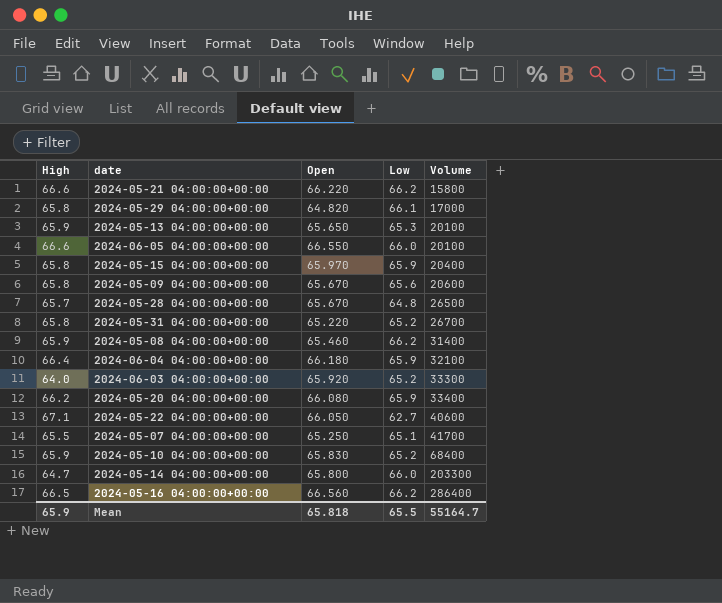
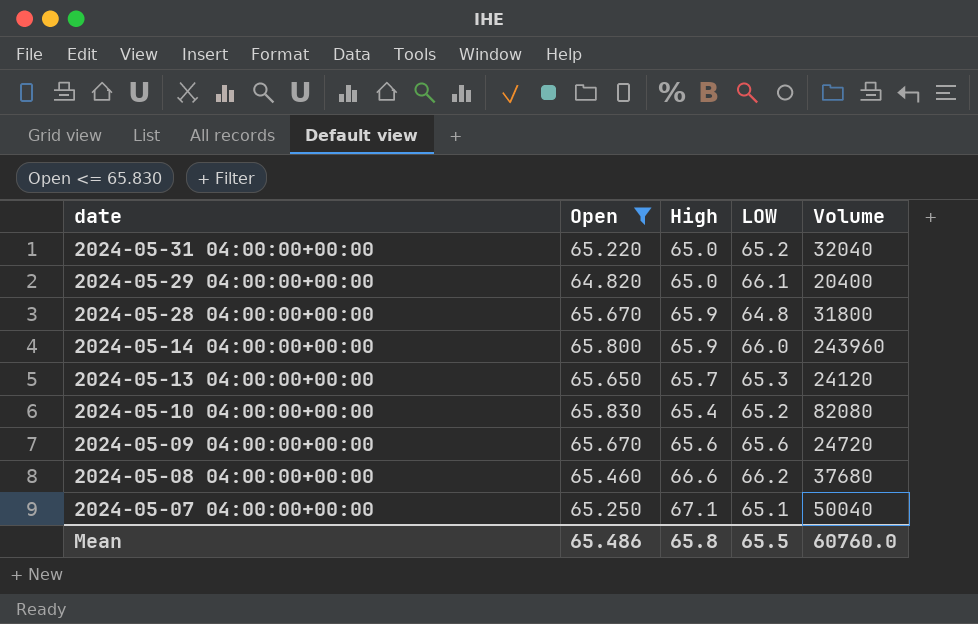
filter: none -> Open <= 65.830
row order: Volume ascending -> date descending
column High | position: 1 -> 3
column name: Low -> LOW
2024-05-31 04:00:00+00:00 | High: 65.8 -> 65.0
2024-05-31 04:00:00+00:00 | Volume: 26700 -> 32040
2024-05-29 04:00:00+00:00 | High: 65.8 -> 65.0
2024-05-29 04:00:00+00:00 | Volume: 17000 -> 20400
2024-05-28 04:00:00+00:00 | High: 65.7 -> 65.9
2024-05-28 04:00:00+00:00 | Volume: 26500 -> 31800
2024-05-14 04:00:00+00:00 | High: 64.7 -> 65.9
2024-05-14 04:00:00+00:00 | Volume: 203300 -> 243960
2024-05-13 04:00:00+00:00 | High: 65.9 -> 65.7
2024-05-13 04:00:00+00:00 | Volume: 20100 -> 24120
2024-05-10 04:00:00+00:00 | High: 65.9 -> 65.4
2024-05-10 04:00:00+00:00 | Volume: 68400 -> 82080
2024-05-09 04:00:00+00:00 | High: 65.8 -> 65.6
2024-05-09 04:00:00+00:00 | Volume: 20600 -> 24720
2024-05-08 04:00:00+00:00 | High: 65.9 -> 66.6
2024-05-08 04:00:00+00:00 | Volume: 31400 -> 37680
2024-05-07 04:00:00+00:00 | High: 65.5 -> 67.1
2024-05-07 04:00:00+00:00 | Volume: 41700 -> 50040
Mean | Open: 65.818 -> 65.486
Mean | High: 65.9 -> 65.8
Mean | Volume: 55164.7 -> 60760.0

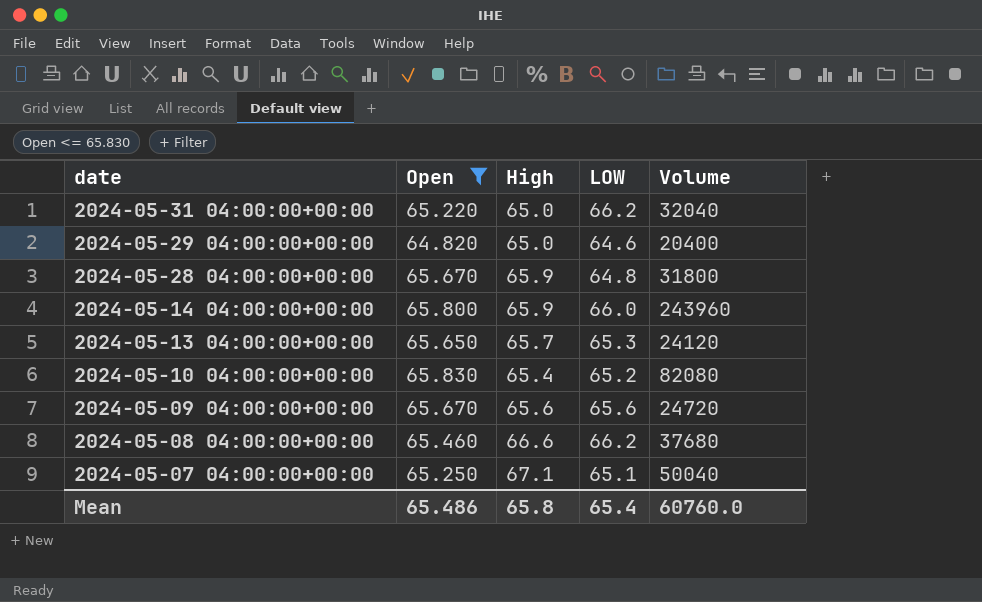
2024-05-31 04:00:00+00:00 | LOW: 65.2 -> 66.2
2024-05-29 04:00:00+00:00 | LOW: 66.1 -> 64.6
Mean | LOW: 65.5 -> 65.4

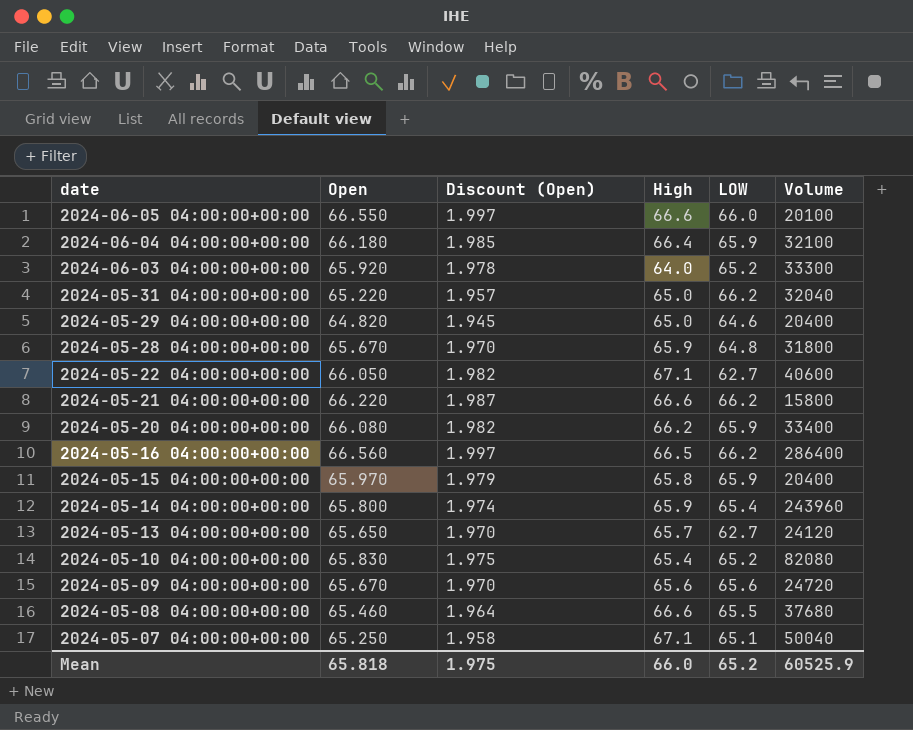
filter: Open <= 65.830 -> none
column Discount (Open) | formula: none -> [Open] * 0.03
2024-05-14 04:00:00+00:00 | LOW: 66.0 -> 65.4
2024-05-13 04:00:00+00:00 | LOW: 65.3 -> 62.7
2024-05-08 04:00:00+00:00 | LOW: 66.2 -> 65.5
Mean | Open: 65.486 -> 65.818
Mean | High: 65.8 -> 66.0
Mean | LOW: 65.4 -> 65.2
Mean | Volume: 60760.0 -> 60525.9

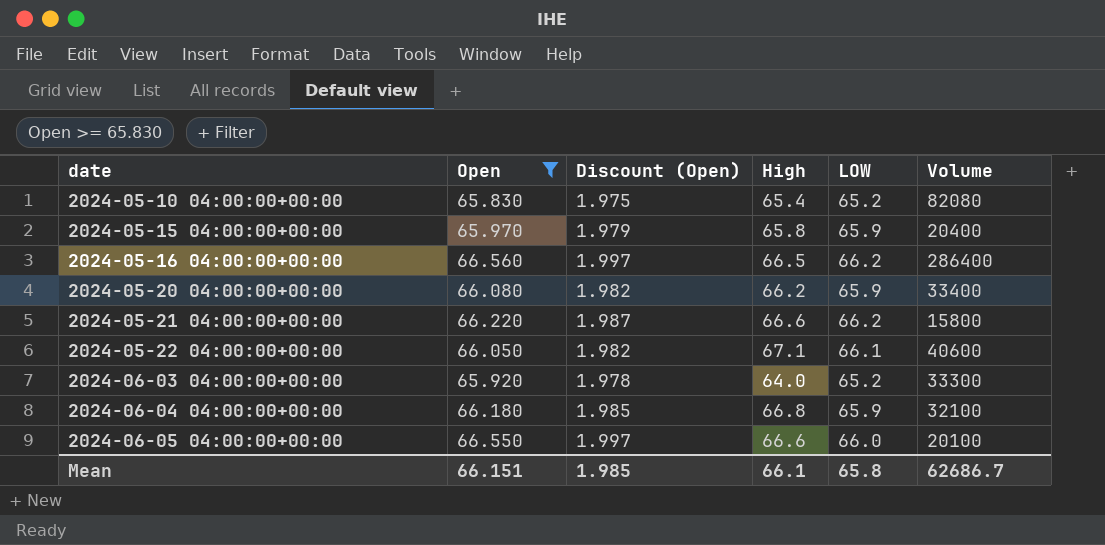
filter: none -> Open >= 65.830
row order: date descending -> date ascending
2024-05-22 04:00:00+00:00 | LOW: 62.7 -> 66.1
2024-06-04 04:00:00+00:00 | High: 66.4 -> 66.8
Mean | Open: 65.818 -> 66.151
Mean | Discount (Open): 1.975 -> 1.985
Mean | High: 66.0 -> 66.1
Mean | LOW: 65.2 -> 65.8
Mean | Volume: 60525.9 -> 62686.7

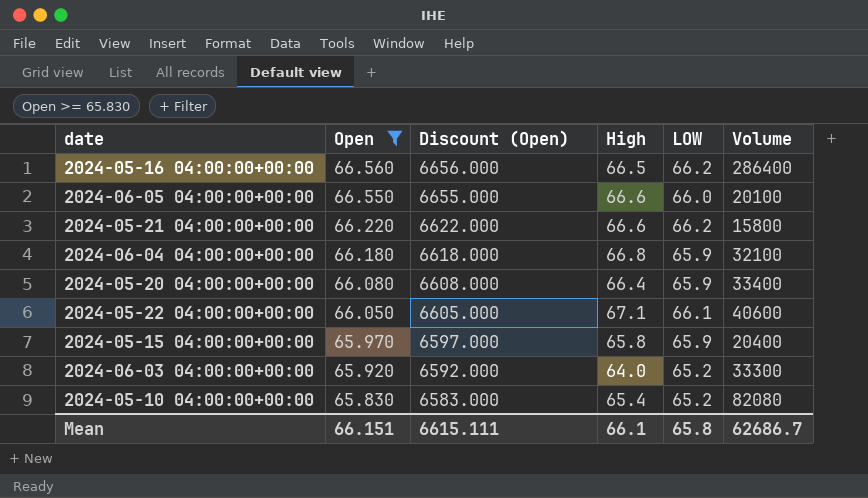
row order: date ascending -> Open descending
column Discount (Open) | formula: [Open] * 0.03 -> [Open] * 100
2024-05-20 04:00:00+00:00 | High: 66.2 -> 66.4
Mean | Discount (Open): 1.985 -> 6615.111

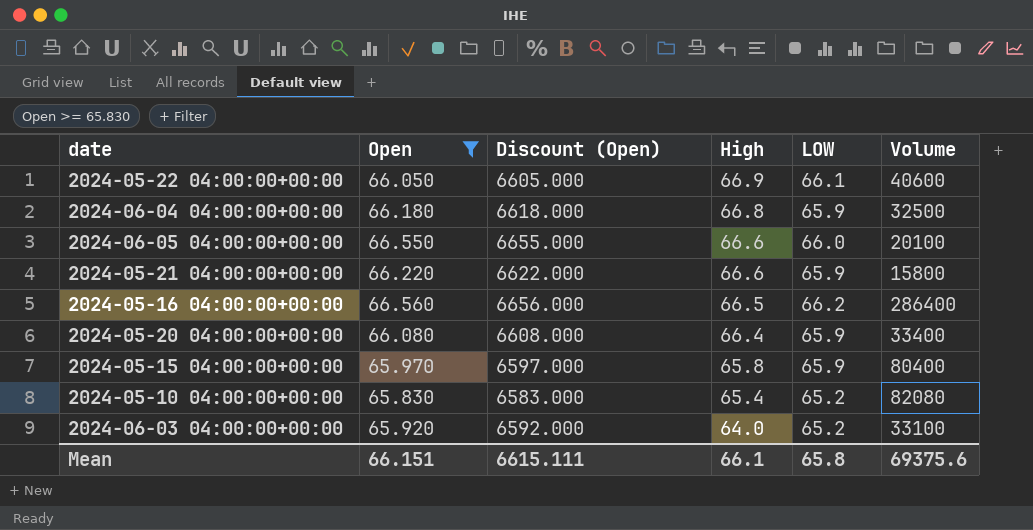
row order: Open descending -> High descending
2024-05-22 04:00:00+00:00 | High: 67.1 -> 66.9
2024-06-04 04:00:00+00:00 | Volume: 32100 -> 32500
2024-05-21 04:00:00+00:00 | LOW: 66.2 -> 65.9
2024-05-15 04:00:00+00:00 | Volume: 20400 -> 80400
2024-06-03 04:00:00+00:00 | Volume: 33300 -> 33100
Mean | Volume: 62686.7 -> 69375.6

